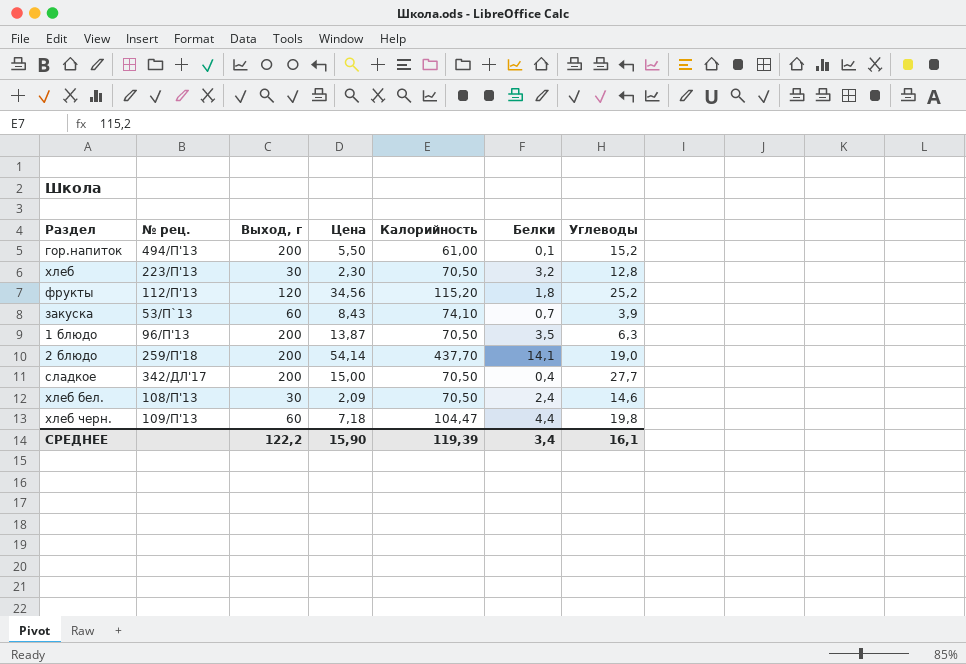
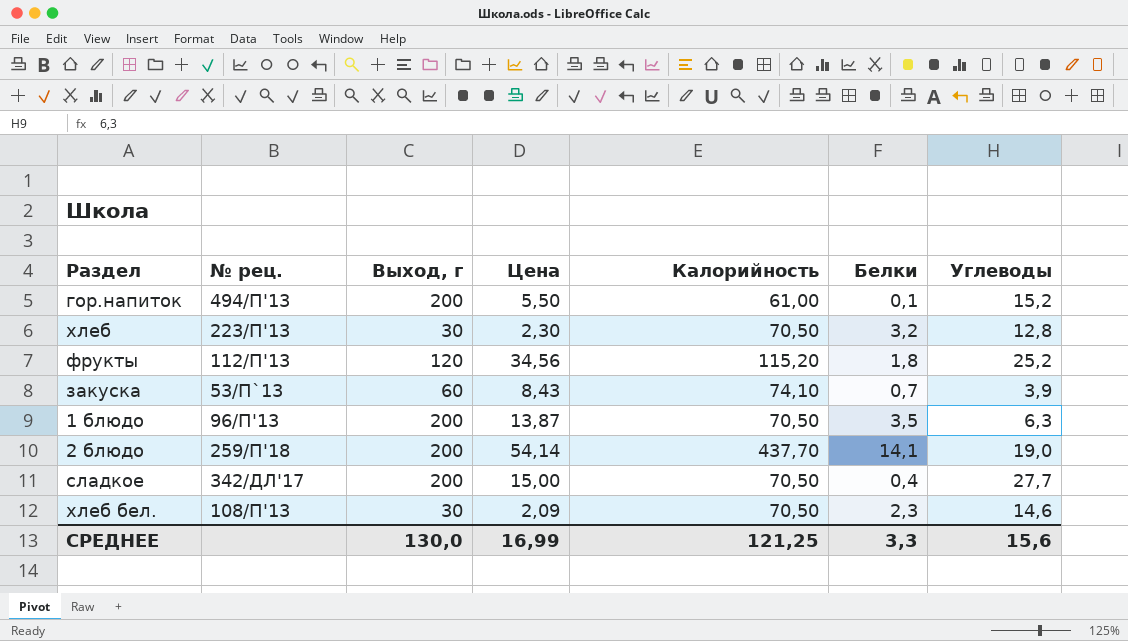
row хлеб черн.: 109/П'13 | 60 | 7,18 | 104,47 | 4,4 | 19,8 -> none
хлеб бел. | Белки: 2,4 -> 2,3
СРЕДНЕЕ | Выход, г: 122,2 -> 130,0
СРЕДНЕЕ | Цена: 15,90 -> 16,99
СРЕДНЕЕ | Калорийность: 119,39 -> 121,25
СРЕДНЕЕ | Белки: 3,4 -> 3,3
СРЕДНЕЕ | Углеводы: 16,1 -> 15,6

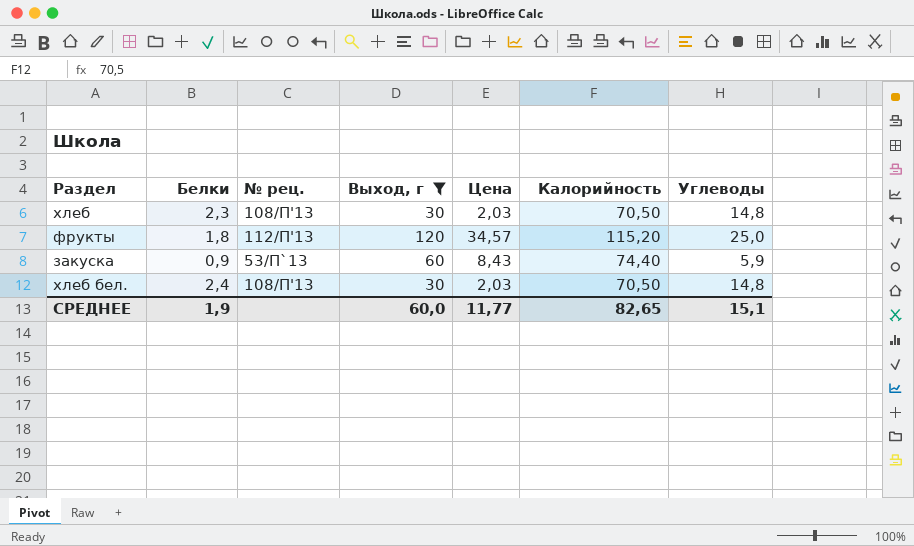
filter: none -> Выход, г != 200
column Белки | position: 6 -> 2
хлеб | Белки: 3,2 -> 2,3
хлеб | № рец.: 223/П'13 -> 108/П'13
хлеб | Цена: 2,30 -> 2,03
хлеб | Углеводы: 12,8 -> 14,8
фрукты | Цена: 34,56 -> 34,57
фрукты | Углеводы: 25,2 -> 25,0
закуска | Белки: 0,7 -> 0,9
закуска | Калорийность: 74,10 -> 74,40
закуска | Углеводы: 3,9 -> 5,9
хлеб бел. | Белки: 2,3 -> 2,4
хлеб бел. | Цена: 2,09 -> 2,03
хлеб бел. | Углеводы: 14,6 -> 14,8
СРЕДНЕЕ | Белки: 3,3 -> 1,9
СРЕДНЕЕ | Выход, г: 130,0 -> 60,0
СРЕДНЕЕ | Цена: 16,99 -> 11,77
СРЕДНЕЕ | Калорийность: 121,25 -> 82,65
СРЕДНЕЕ | Углеводы: 15,6 -> 15,1

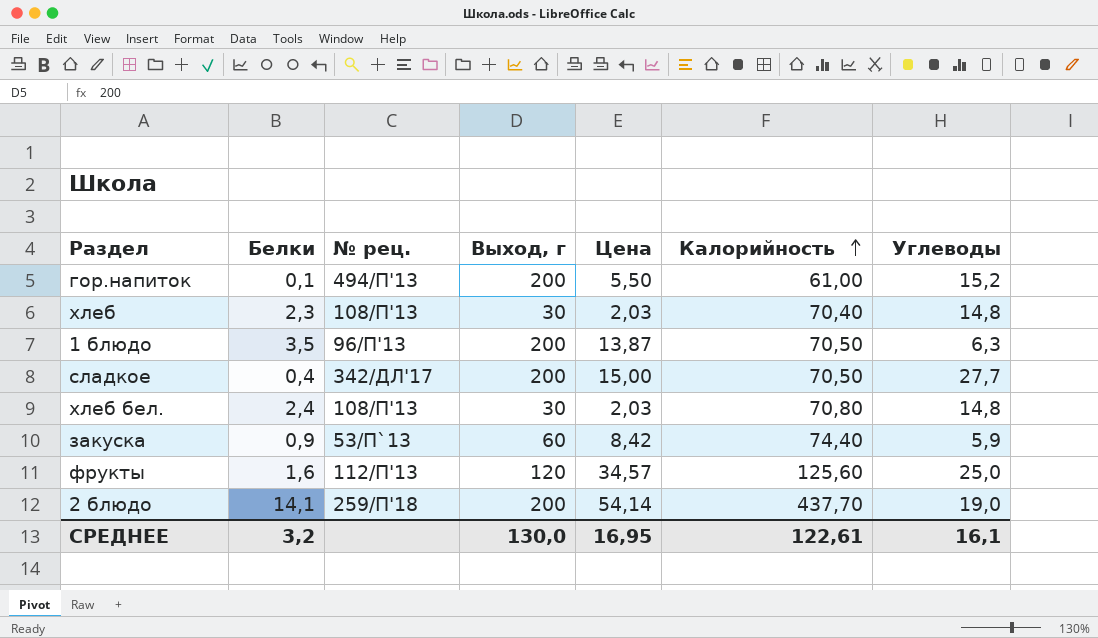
filter: Выход, г != 200 -> none
row order: none -> Калорийность ascending
хлеб | Калорийность: 70,50 -> 70,40
хлеб бел. | Калорийность: 70,50 -> 70,80
закуска | Цена: 8,43 -> 8,42
фрукты | Белки: 1,8 -> 1,6
фрукты | Калорийность: 115,20 -> 125,60
СРЕДНЕЕ | Белки: 1,9 -> 3,2
СРЕДНЕЕ | Выход, г: 60,0 -> 130,0
СРЕДНЕЕ | Цена: 11,77 -> 16,95
СРЕДНЕЕ | Калорийность: 82,65 -> 122,61
СРЕДНЕЕ | Углеводы: 15,1 -> 16,1

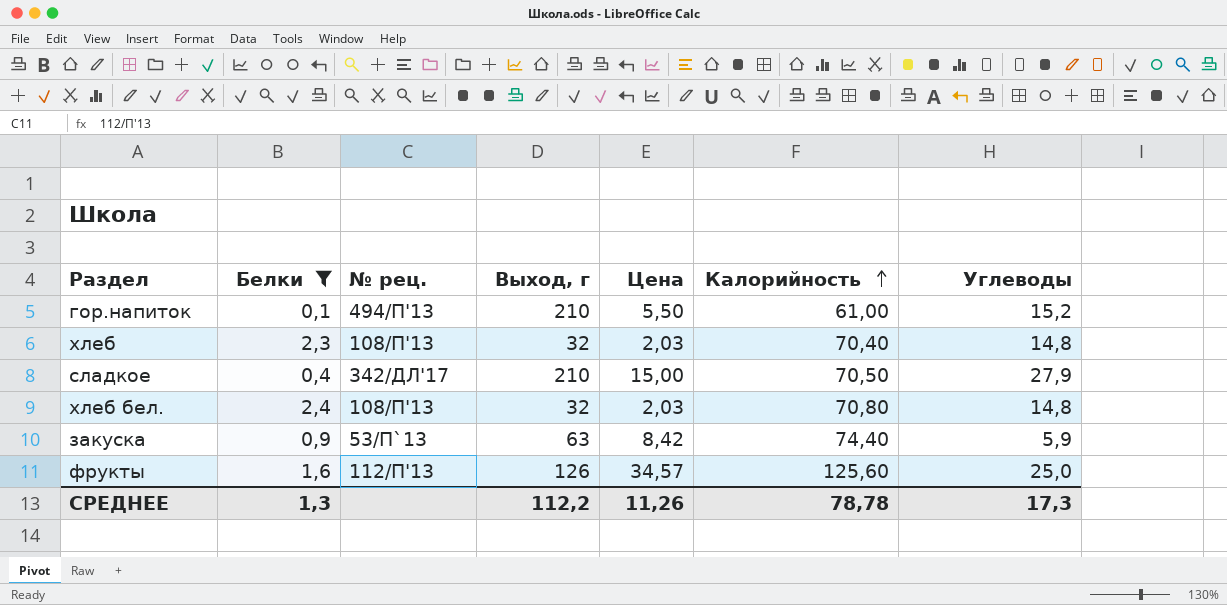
filter: none -> Белки <= 2,4
гор.напиток | Выход, г: 200 -> 210
хлеб | Выход, г: 30 -> 32
сладкое | Выход, г: 200 -> 210
сладкое | Углеводы: 27,7 -> 27,9
хлеб бел. | Выход, г: 30 -> 32
закуска | Выход, г: 60 -> 63
фрукты | Выход, г: 120 -> 126
СРЕДНЕЕ | Белки: 3,2 -> 1,3
СРЕДНЕЕ | Выход, г: 130,0 -> 112,2
СРЕДНЕЕ | Цена: 16,95 -> 11,26
СРЕДНЕЕ | Калорийность: 122,61 -> 78,78
СРЕДНЕЕ | Углеводы: 16,1 -> 17,3

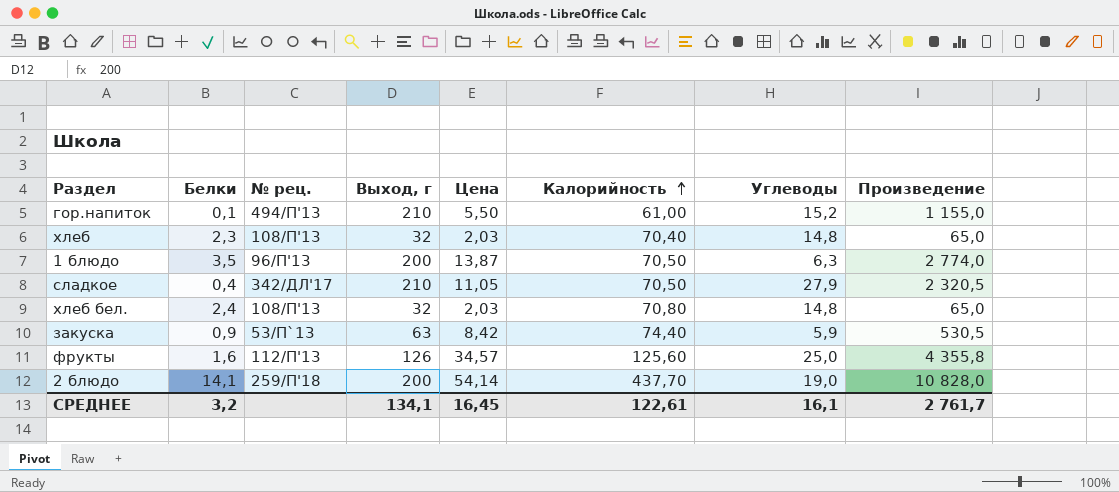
filter: Белки <= 2,4 -> none
column Произведение | formula: none -> [Выход, г] * [Цена]
сладкое | Цена: 15,00 -> 11,05
СРЕДНЕЕ | Белки: 1,3 -> 3,2
СРЕДНЕЕ | Выход, г: 112,2 -> 134,1
СРЕДНЕЕ | Цена: 11,26 -> 16,45
СРЕДНЕЕ | Калорийность: 78,78 -> 122,61
СРЕДНЕЕ | Углеводы: 17,3 -> 16,1

